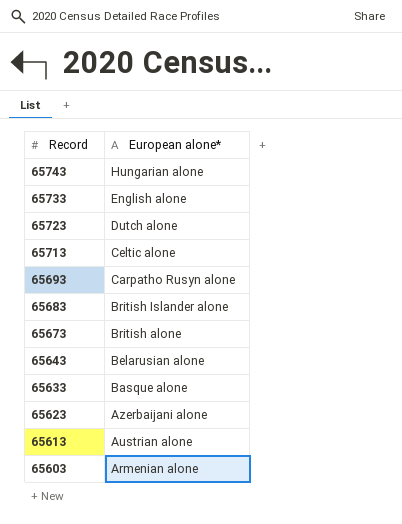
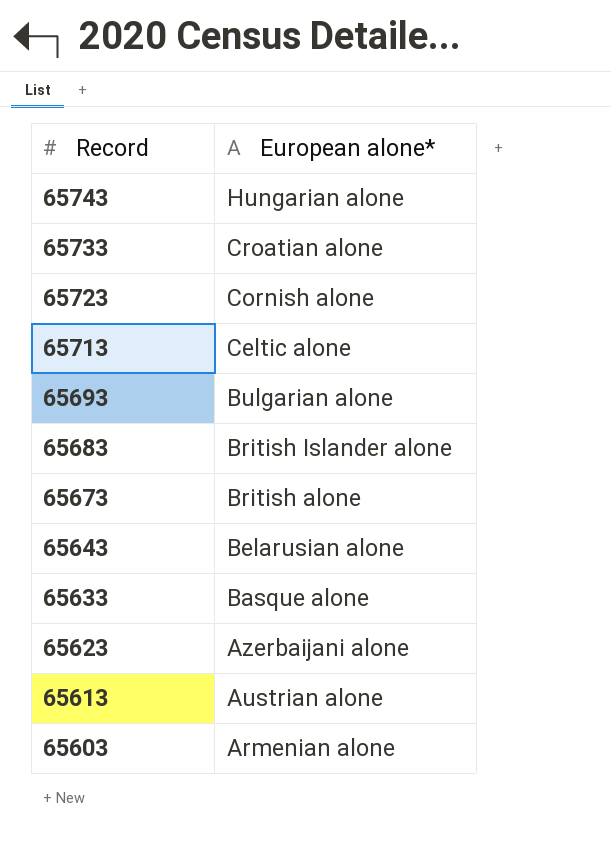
65733 | European alone*: English alone -> Croatian alone
65723 | European alone*: Dutch alone -> Cornish alone
65693 | European alone*: Carpatho Rusyn alone -> Bulgarian alone

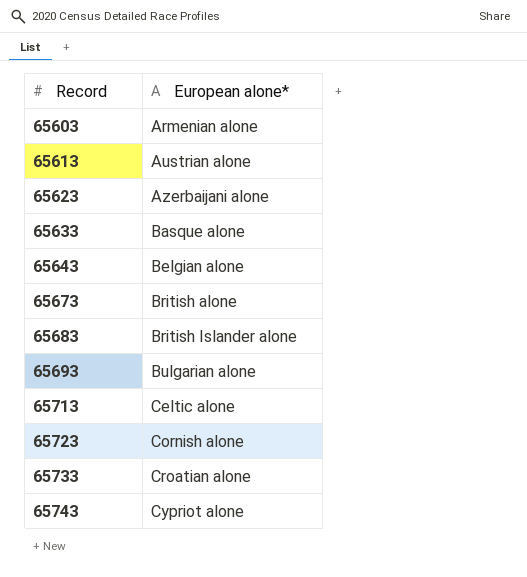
row order: Record descending -> Record ascending
65643 | European alone*: Belarusian alone -> Belgian alone
65743 | European alone*: Hungarian alone -> Cypriot alone

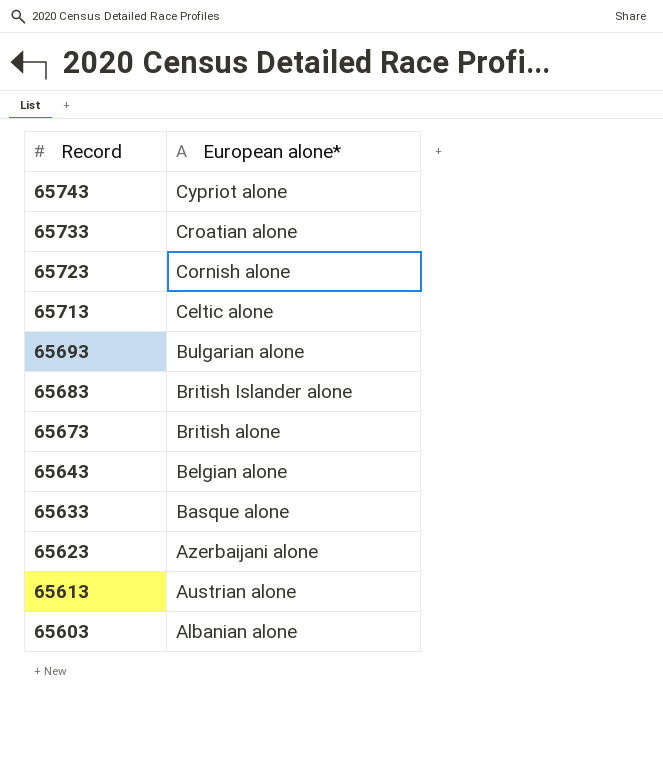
row order: Record ascending -> Record descending
65603 | European alone*: Armenian alone -> Albanian alone

